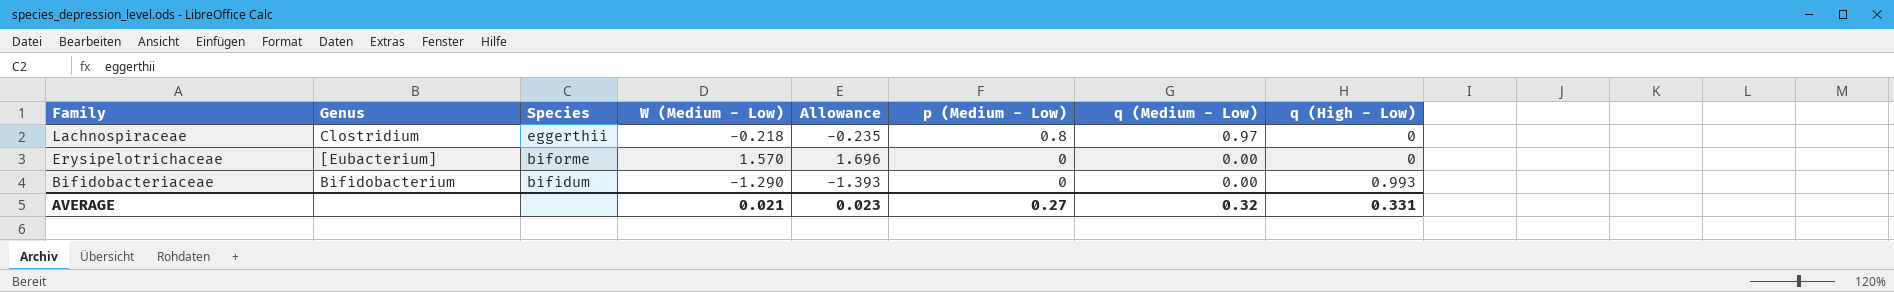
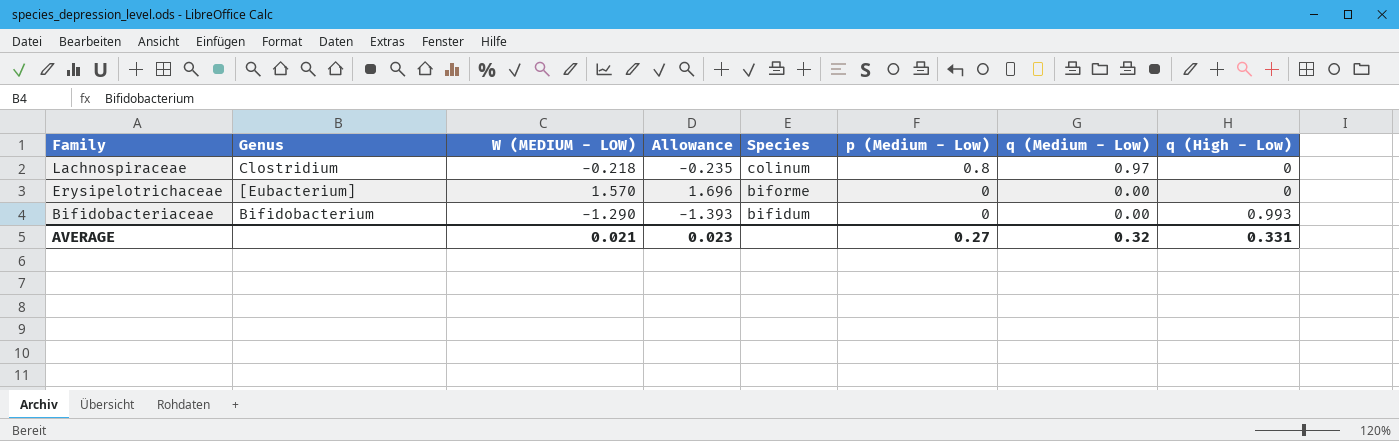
column name: W (Medium - Low) -> W (MEDIUM - LOW)
column Species | position: 3 -> 5
Lachnospiraceae | Species: eggerthii -> colinum

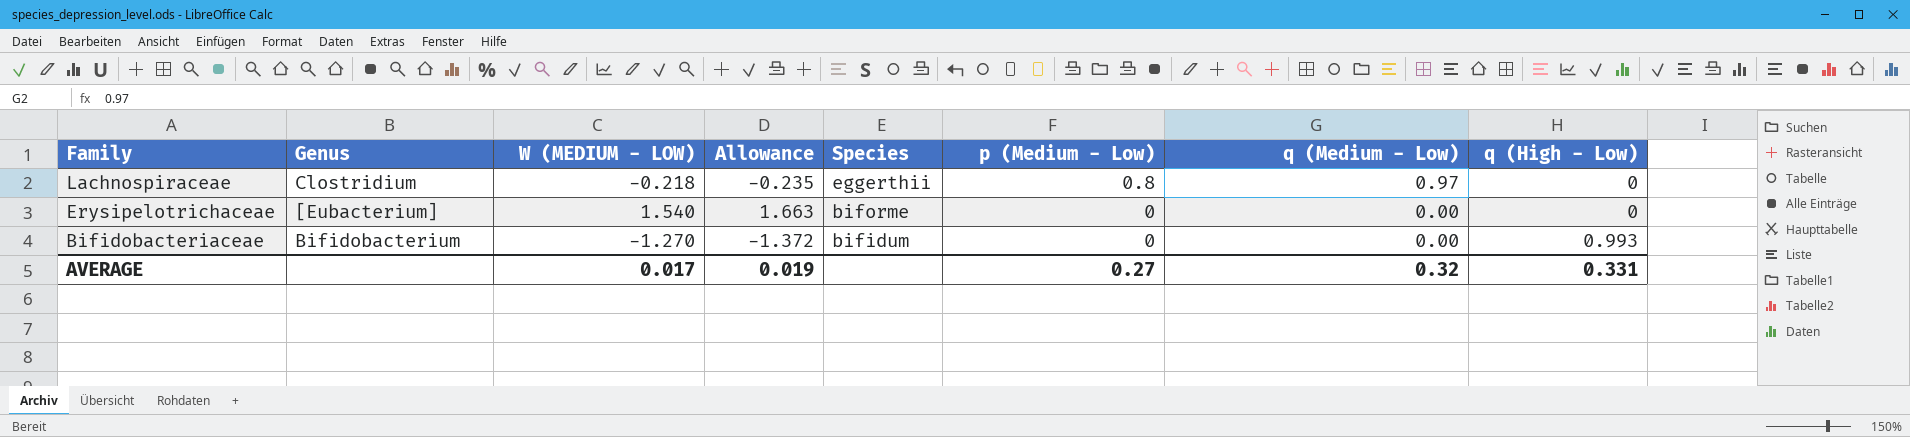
Lachnospiraceae | Species: colinum -> eggerthii
Erysipelotrichaceae | W (MEDIUM - LOW): 1.570 -> 1.540
Erysipelotrichaceae | Allowance: 1.696 -> 1.663
Bifidobacteriaceae | W (MEDIUM - LOW): -1.290 -> -1.270
Bifidobacteriaceae | Allowance: -1.393 -> -1.372
AVERAGE | W (MEDIUM - LOW): 0.021 -> 0.017
AVERAGE | Allowance: 0.023 -> 0.019

